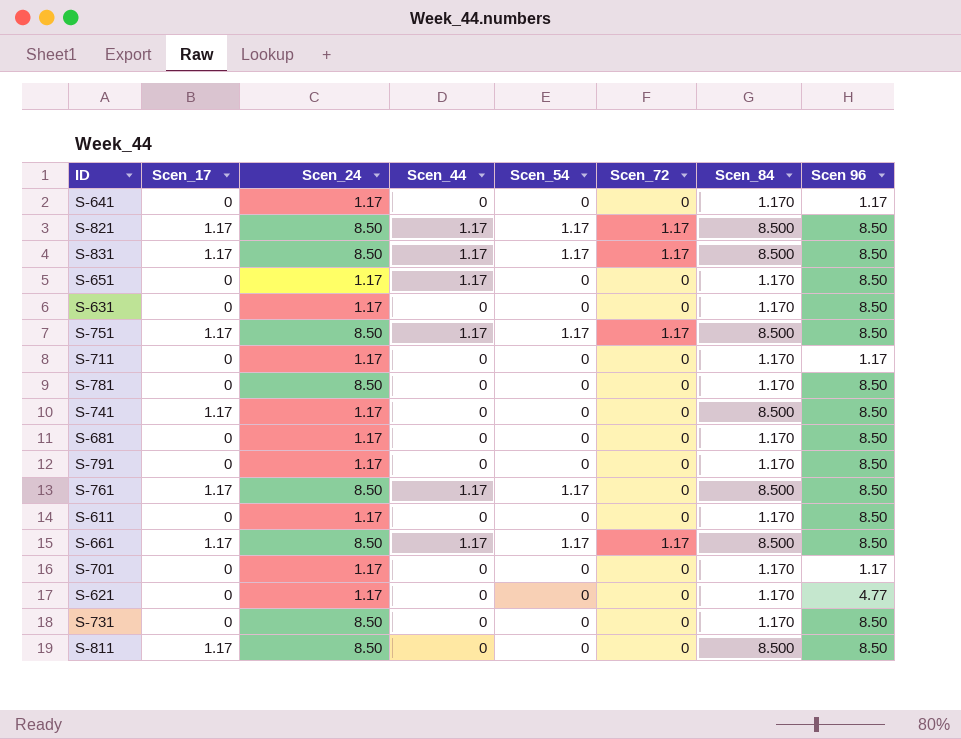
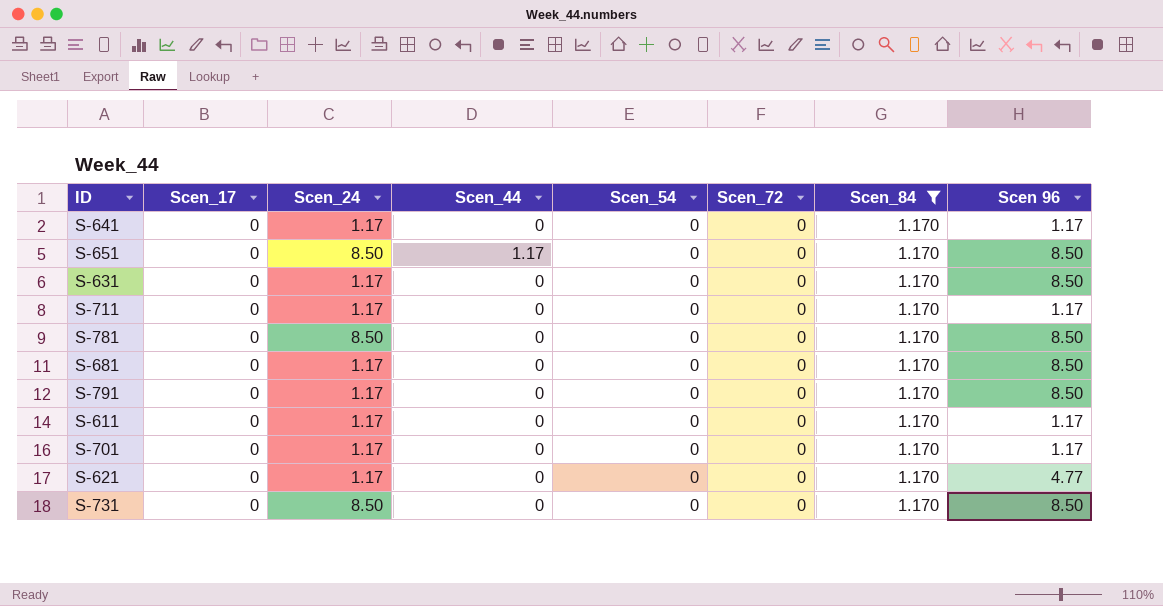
filter: none -> Scen_84 = 1.170
S-651 | Scen_24: 1.17 -> 8.50
S-611 | Scen 96: 8.50 -> 1.17

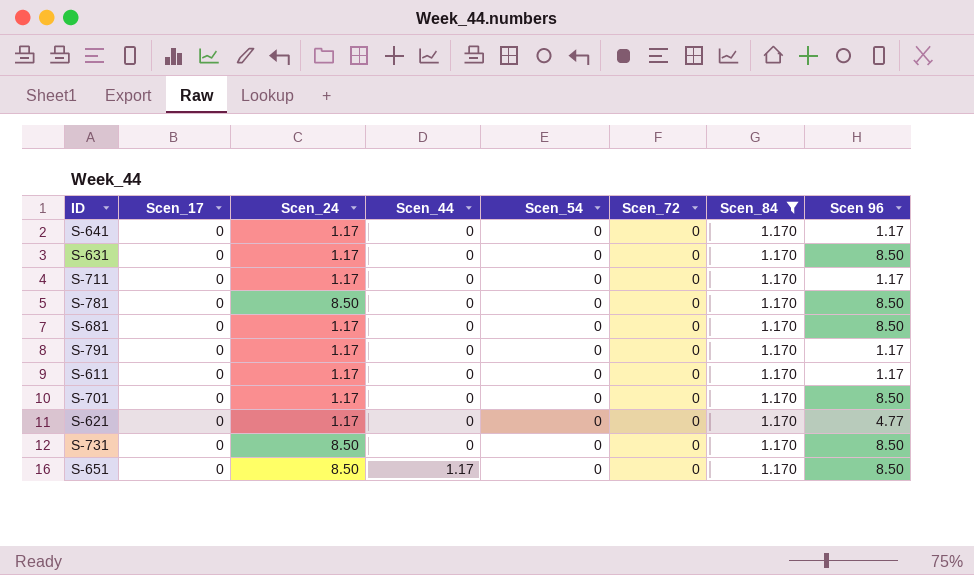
row order: none -> Scen_44 ascending
S-791 | Scen 96: 8.50 -> 1.17
S-701 | Scen 96: 1.17 -> 8.50

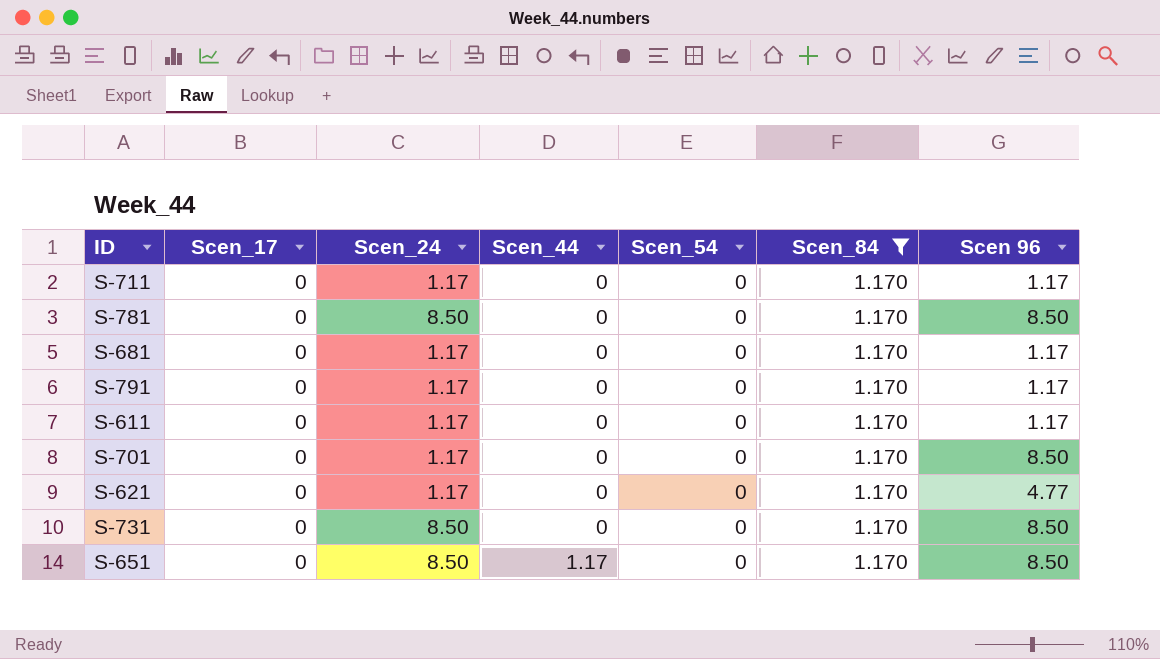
column Scen_72 | position: 6 -> none
row S-641: 0 | 1.17 | 0 | 0 | 0 | 1.170 | 1.17 -> none
row S-631: 0 | 1.17 | 0 | 0 | 0 | 1.170 | 8.50 -> none
S-681 | Scen 96: 8.50 -> 1.17

